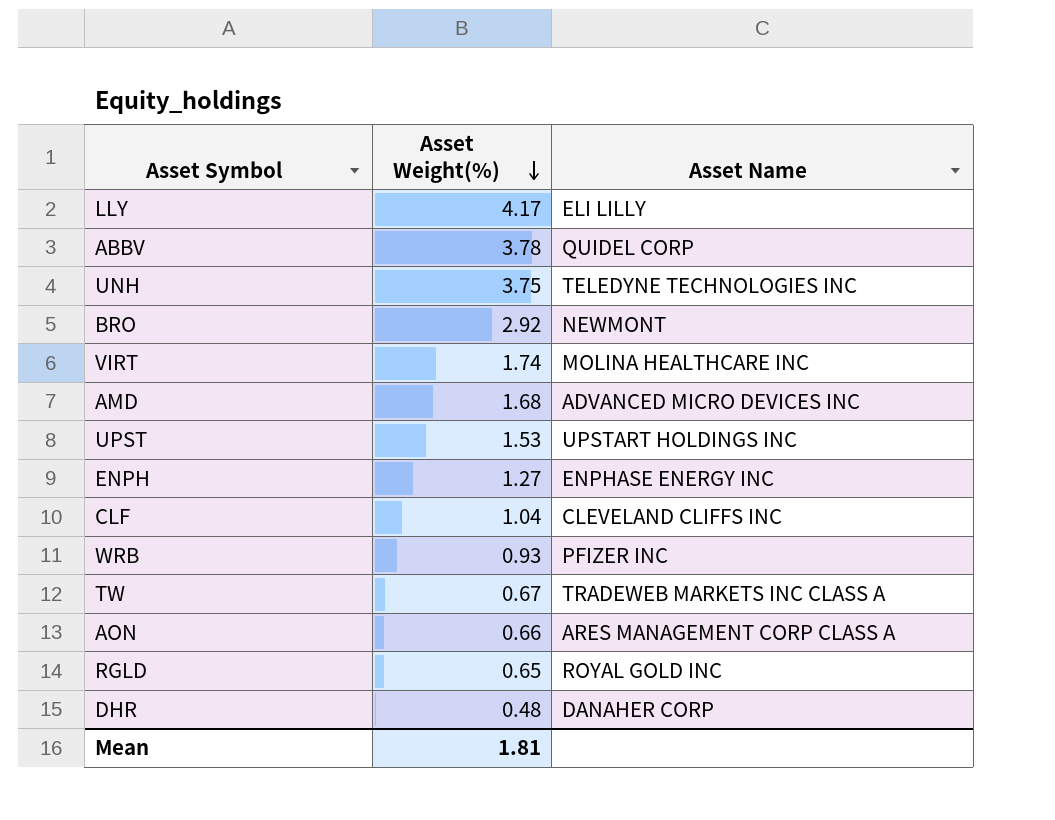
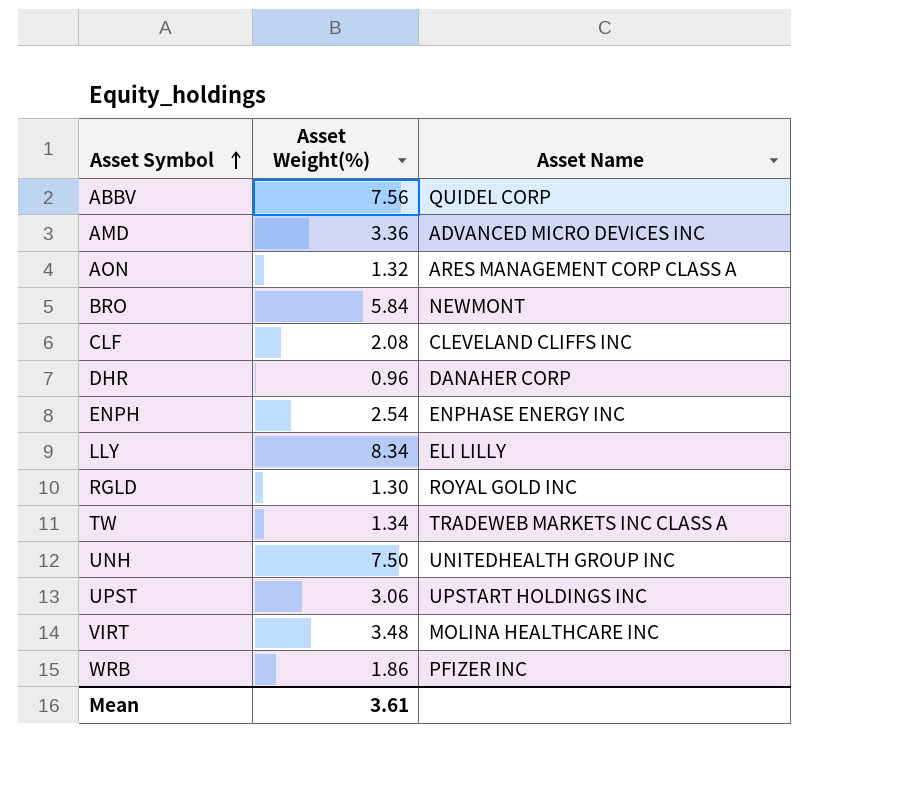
row order: Asset Weight(%) descending -> Asset Symbol ascending
ABBV | Asset Weight(%): 3.78 -> 7.56
AMD | Asset Weight(%): 1.68 -> 3.36
AON | Asset Weight(%): 0.66 -> 1.32
BRO | Asset Weight(%): 2.92 -> 5.84
CLF | Asset Weight(%): 1.04 -> 2.08
DHR | Asset Weight(%): 0.48 -> 0.96
ENPH | Asset Weight(%): 1.27 -> 2.54
LLY | Asset Weight(%): 4.17 -> 8.34
RGLD | Asset Weight(%): 0.65 -> 1.30
TW | Asset Weight(%): 0.67 -> 1.34
UNH | Asset Weight(%): 3.75 -> 7.50
UNH | Asset Name: TELEDYNE TECHNOLOGIES INC -> UNITEDHEALTH GROUP INC
UPST | Asset Weight(%): 1.53 -> 3.06
VIRT | Asset Weight(%): 1.74 -> 3.48
WRB | Asset Weight(%): 0.93 -> 1.86
Mean | Asset Weight(%): 1.81 -> 3.61

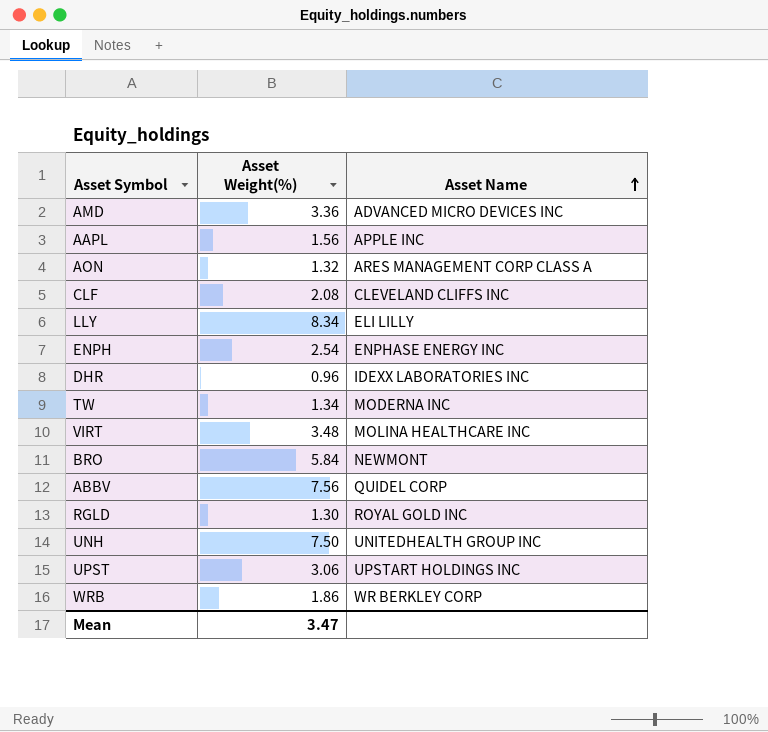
row order: Asset Symbol ascending -> Asset Name ascending
row AAPL: none -> 1.56 | APPLE INC
DHR | Asset Name: DANAHER CORP -> IDEXX LABORATORIES INC
TW | Asset Name: TRADEWEB MARKETS INC CLASS A -> MODERNA INC
WRB | Asset Name: PFIZER INC -> WR BERKLEY CORP
Mean | Asset Weight(%): 3.61 -> 3.47

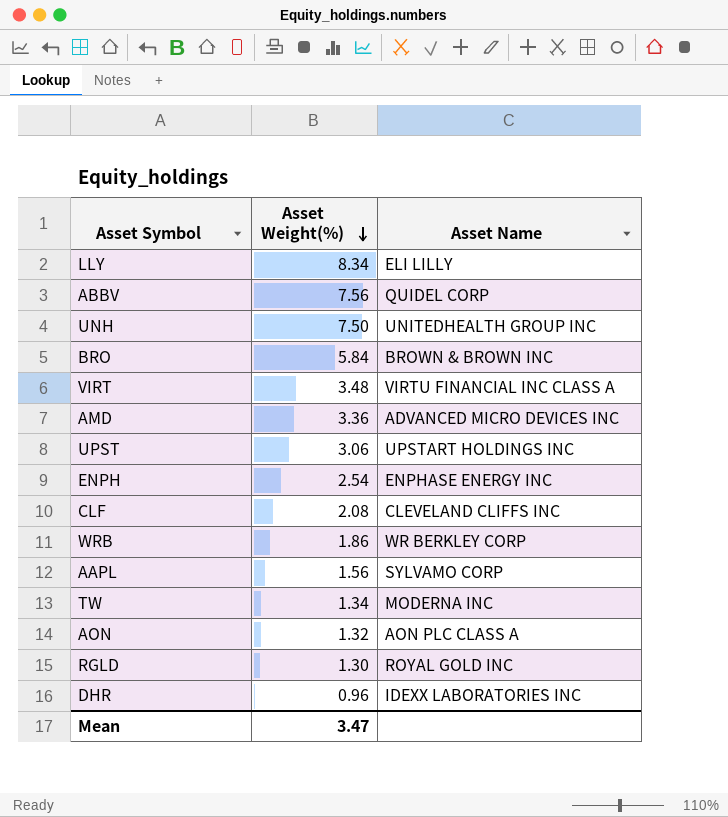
row order: Asset Name ascending -> Asset Weight(%) descending
BRO | Asset Name: NEWMONT -> BROWN & BROWN INC
VIRT | Asset Name: MOLINA HEALTHCARE INC -> VIRTU FINANCIAL INC CLASS A
AAPL | Asset Name: APPLE INC -> SYLVAMO CORP
AON | Asset Name: ARES MANAGEMENT CORP CLASS A -> AON PLC CLASS A

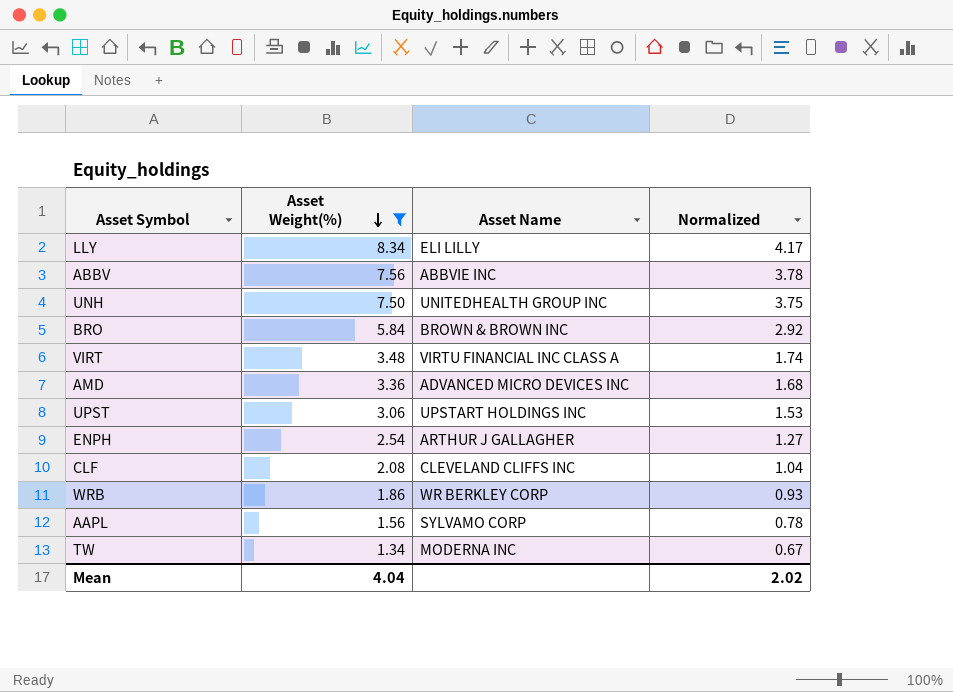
filter: none -> Asset Weight(%) >= 1.34
column Normalized | formula: none -> [Asset Weight(%)] * 0.5
ABBV | Asset Name: QUIDEL CORP -> ABBVIE INC
ENPH | Asset Name: ENPHASE ENERGY INC -> ARTHUR J GALLAGHER
Mean | Asset Weight(%): 3.47 -> 4.04

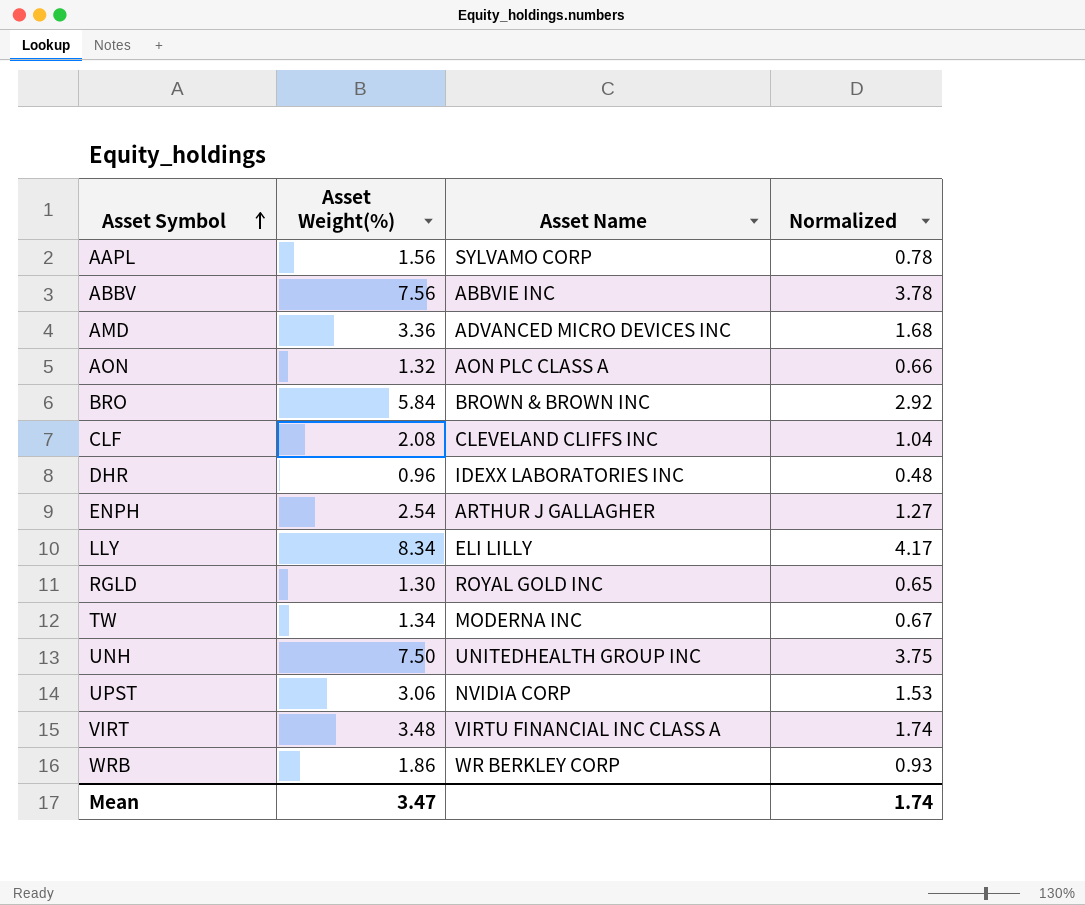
filter: Asset Weight(%) >= 1.34 -> none
row order: Asset Weight(%) descending -> Asset Symbol ascending
UPST | Asset Name: UPSTART HOLDINGS INC -> NVIDIA CORP
Mean | Asset Weight(%): 4.04 -> 3.47
Mean | Normalized: 2.02 -> 1.74

